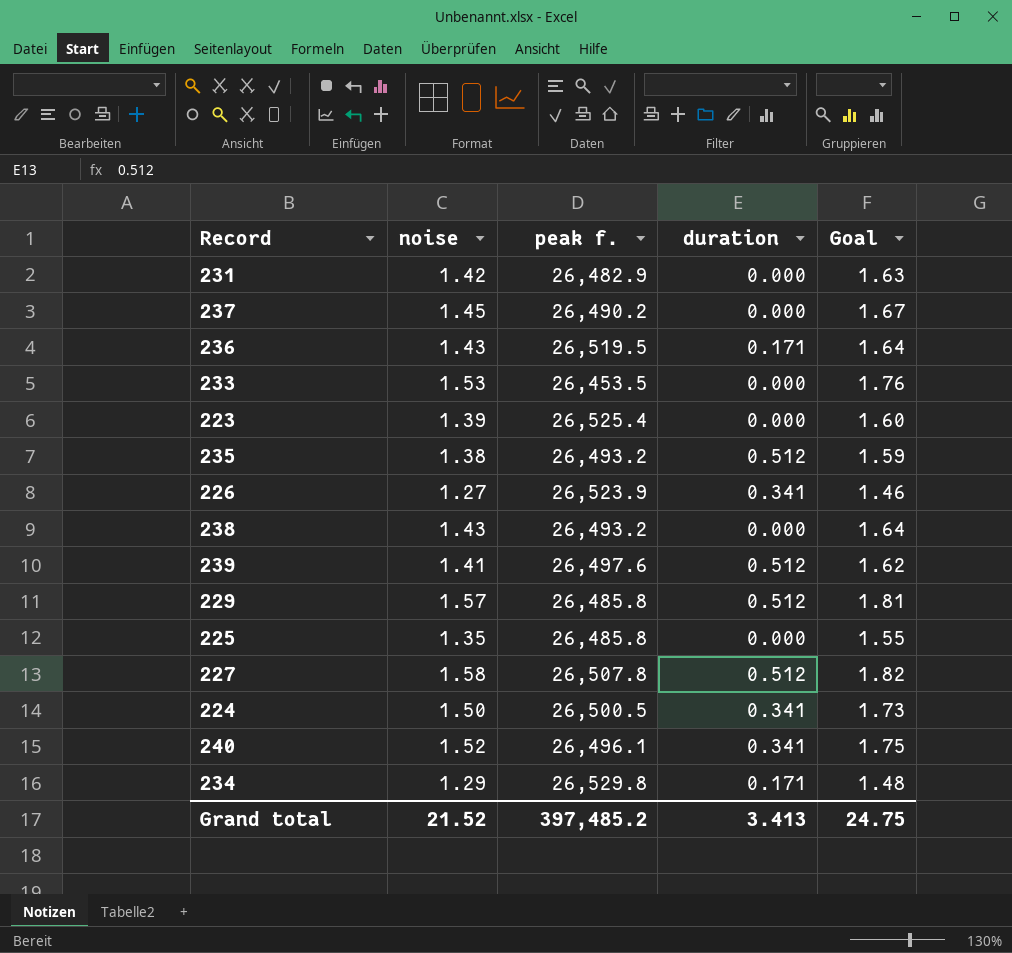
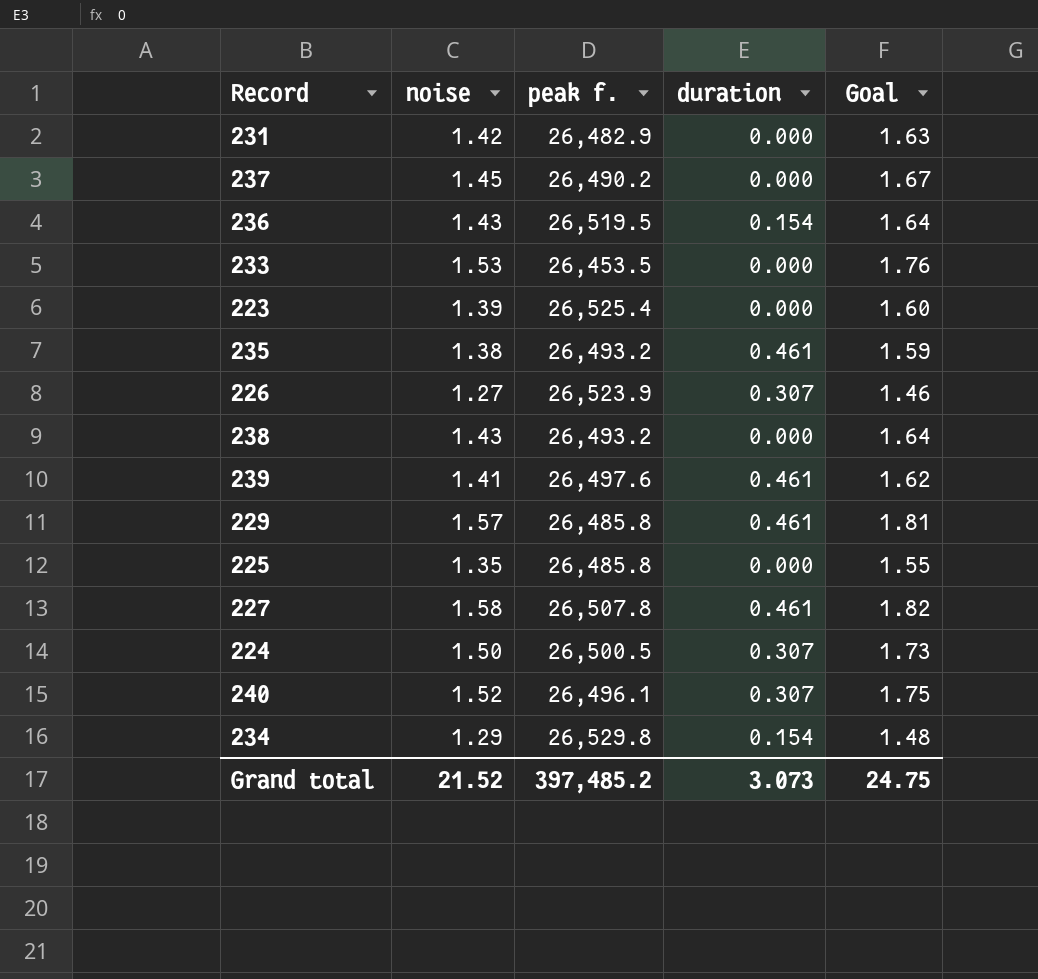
236 | duration: 0.171 -> 0.154
235 | duration: 0.512 -> 0.461
226 | duration: 0.341 -> 0.307
239 | duration: 0.512 -> 0.461
229 | duration: 0.512 -> 0.461
227 | duration: 0.512 -> 0.461
224 | duration: 0.341 -> 0.307
240 | duration: 0.341 -> 0.307
234 | duration: 0.171 -> 0.154
Grand total | duration: 3.413 -> 3.073

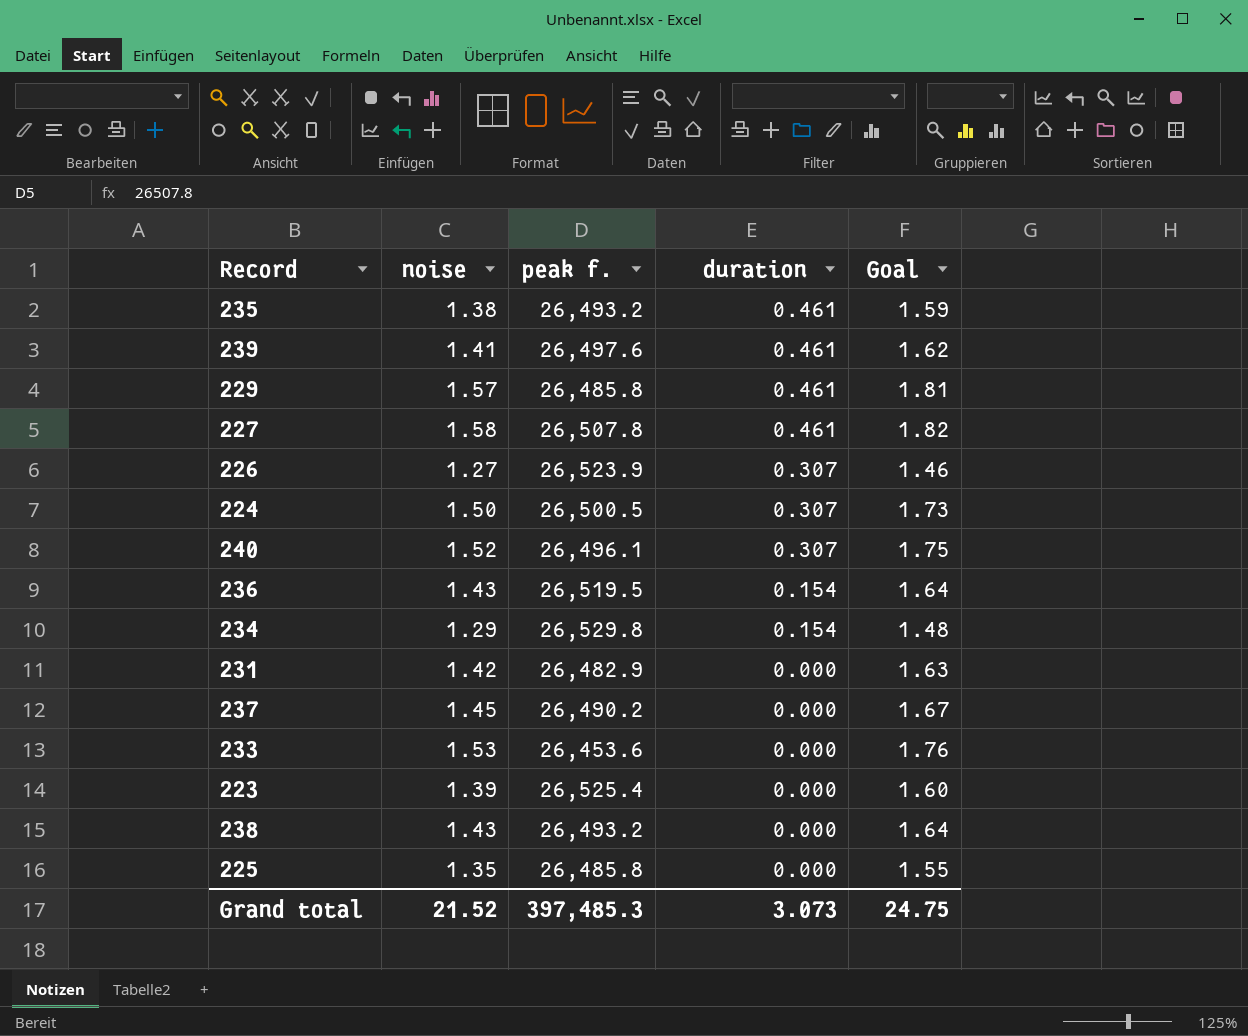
row order: none -> duration descending
233 | peak f.: 26,453.5 -> 26,453.6
Grand total | peak f.: 397,485.2 -> 397,485.3

